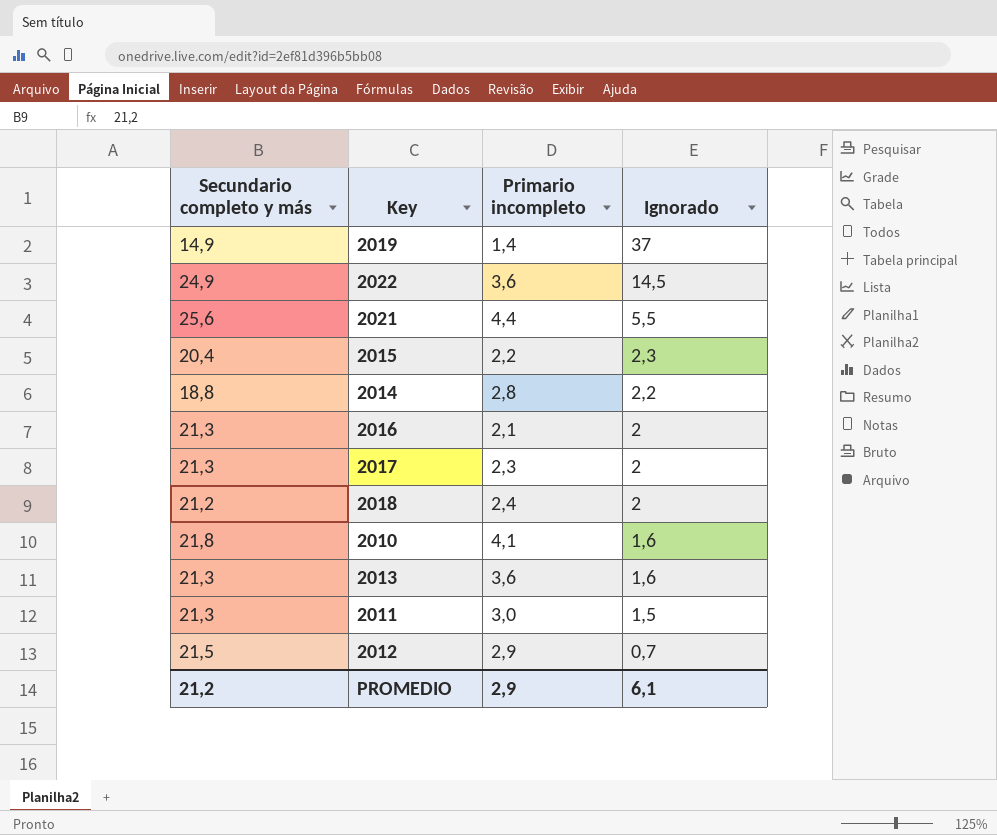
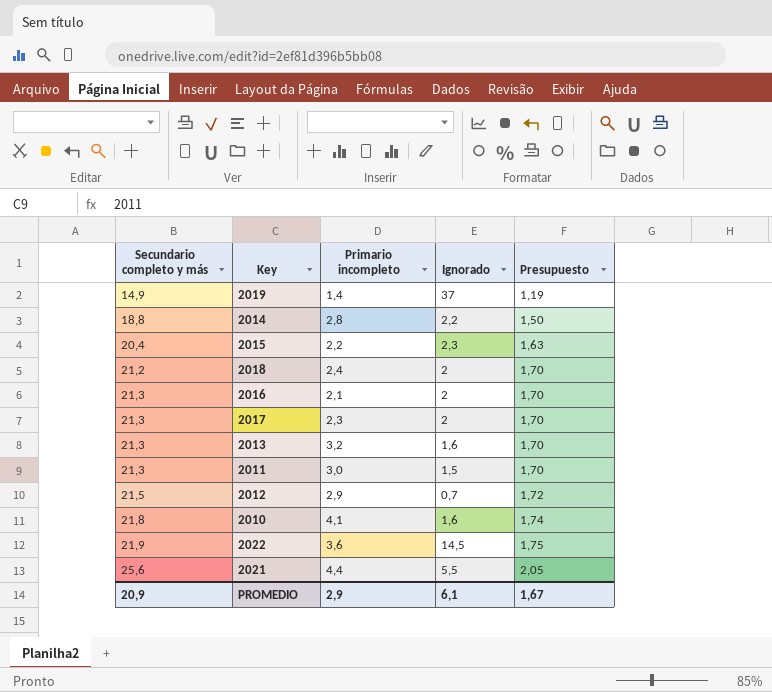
row order: Ignorado descending -> Secundario completo y más ascending
column Presupuesto | formula: none -> [Secundario completo y más] * 0,08
2013 | Primario incompleto: 3,6 -> 3,2
2022 | Secundario completo y más: 24,9 -> 21,9
PROMEDIO | Secundario completo y más: 21,2 -> 20,9

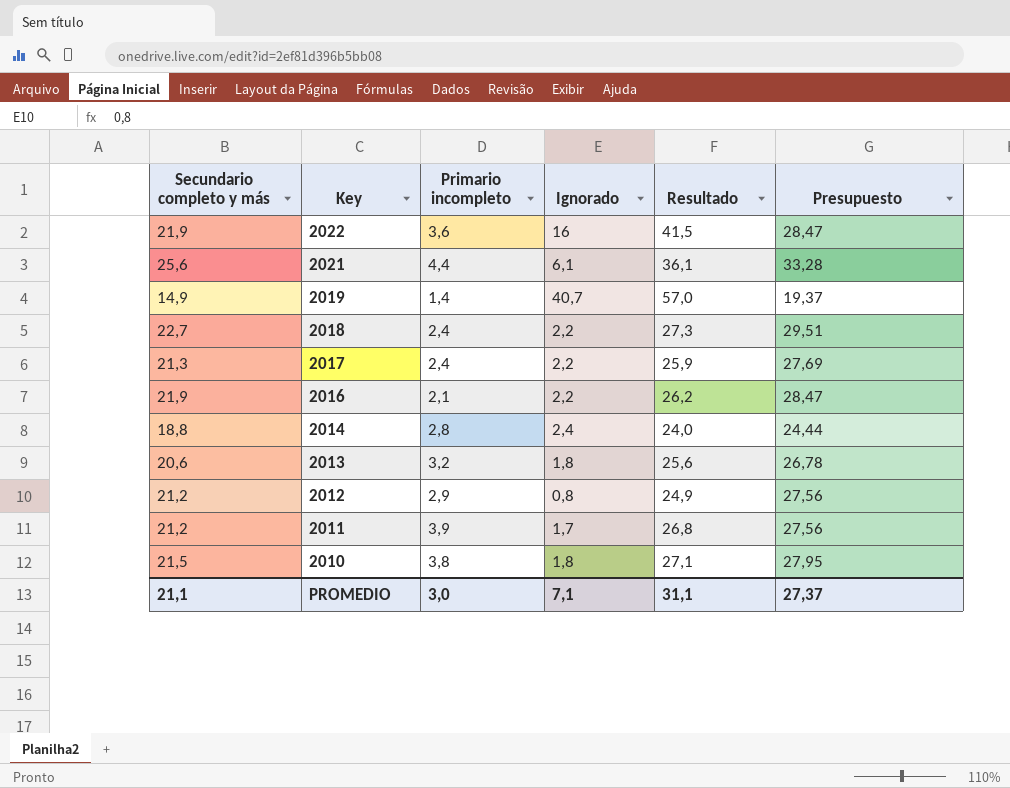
row order: Secundario completo y más ascending -> Key descending
column Resultado | formula: none -> [Secundario completo y más] + [Primario incompleto] + [Ignorado]
column Presupuesto | formula: [Secundario completo y más] * 0,08 -> [Secundario completo y más] * 1,3
row 2015: 20,4 | 2,2 | 2,3 | 1,63 -> none
2022 | Ignorado: 14,5 -> 16
2021 | Ignorado: 5,5 -> 6,1
2019 | Ignorado: 37 -> 40,7
2018 | Secundario completo y más: 21,2 -> 22,7
2018 | Ignorado: 2 -> 2,2
2017 | Primario incompleto: 2,3 -> 2,4
2017 | Ignorado: 2 -> 2,2
2016 | Secundario completo y más: 21,3 -> 21,9
2016 | Ignorado: 2 -> 2,2
2014 | Ignorado: 2,2 -> 2,4
2013 | Secundario completo y más: 21,3 -> 20,6
2013 | Ignorado: 1,6 -> 1,8
2012 | Secundario completo y más: 21,5 -> 21,2
2012 | Ignorado: 0,7 -> 0,8
2011 | Secundario completo y más: 21,3 -> 21,2
2011 | Primario incompleto: 3,0 -> 3,9
2011 | Ignorado: 1,5 -> 1,7
2010 | Secundario completo y más: 21,8 -> 21,5
2010 | Primario incompleto: 4,1 -> 3,8
2010 | Ignorado: 1,6 -> 1,8
PROMEDIO | Secundario completo y más: 20,9 -> 21,1
PROMEDIO | Primario incompleto: 2,9 -> 3,0
PROMEDIO | Ignorado: 6,1 -> 7,1
PROMEDIO | Presupuesto: 1,67 -> 27,37

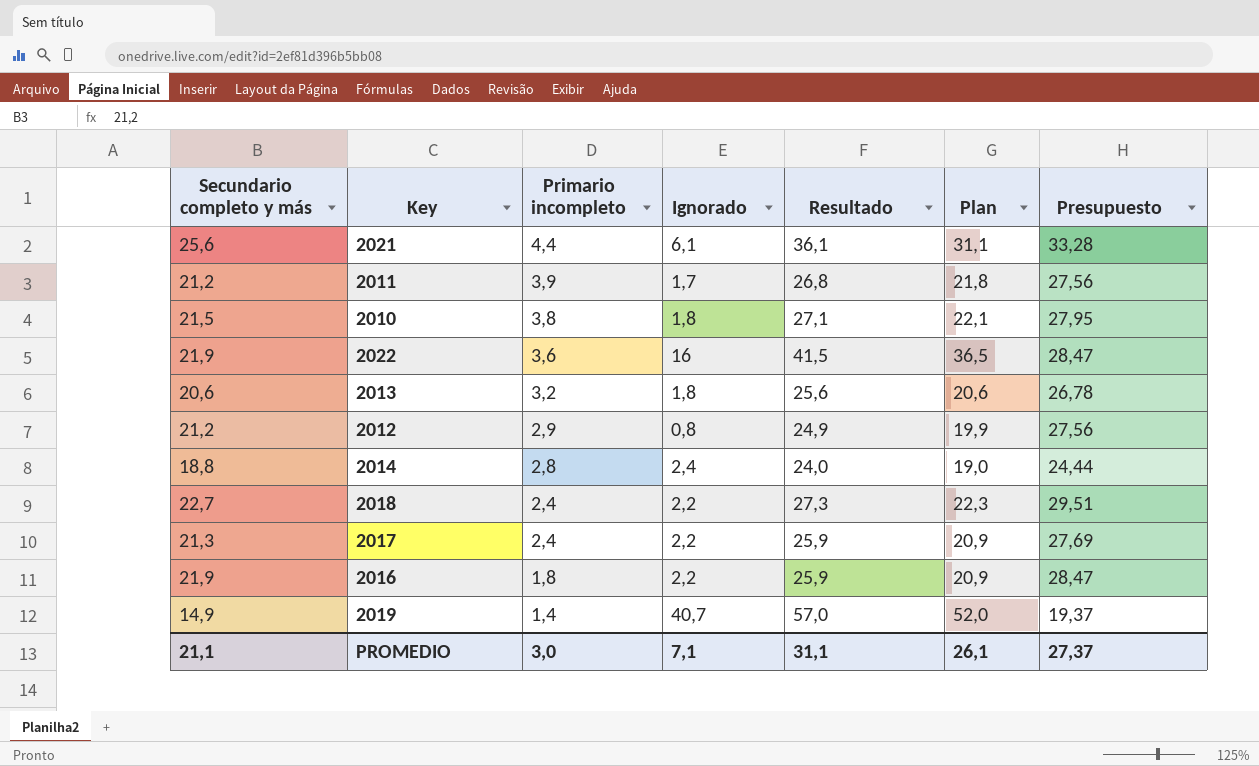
row order: Key descending -> Primario incompleto descending
column Plan | formula: none -> [Resultado] - 5
2016 | Primario incompleto: 2,1 -> 1,8
2016 | Resultado: 26,2 -> 25,9

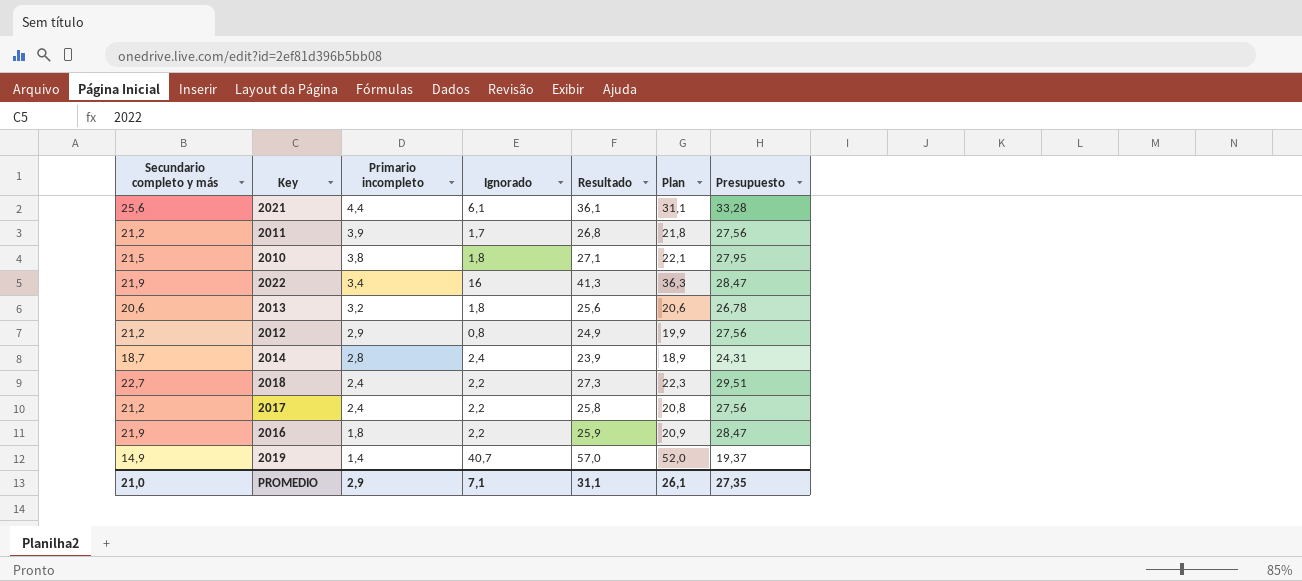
2022 | Primario incompleto: 3,6 -> 3,4
2022 | Resultado: 41,5 -> 41,3
2022 | Plan: 36,5 -> 36,3
2014 | Secundario completo y más: 18,8 -> 18,7
2014 | Resultado: 24,0 -> 23,9
2014 | Plan: 19,0 -> 18,9
2014 | Presupuesto: 24,44 -> 24,31
2017 | Secundario completo y más: 21,3 -> 21,2
2017 | Resultado: 25,9 -> 25,8
2017 | Plan: 20,9 -> 20,8
2017 | Presupuesto: 27,69 -> 27,56
PROMEDIO | Secundario completo y más: 21,1 -> 21,0
PROMEDIO | Primario incompleto: 3,0 -> 2,9
PROMEDIO | Presupuesto: 27,37 -> 27,35

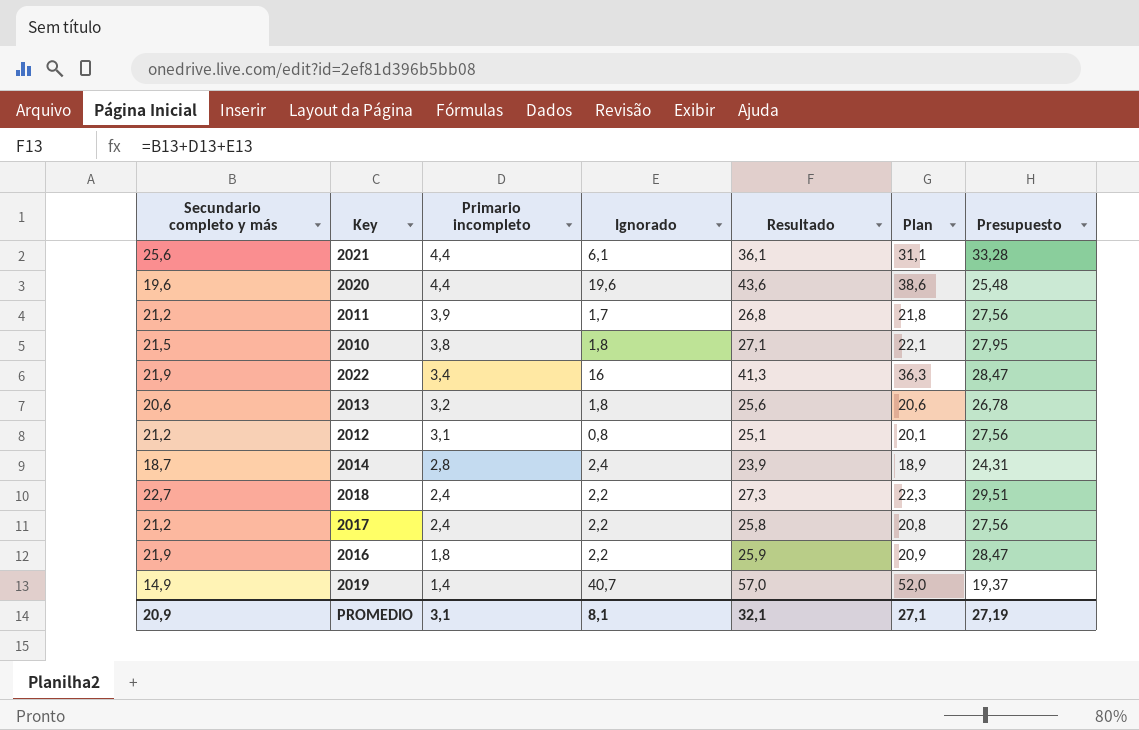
row 2020: none -> 19,6 | 4,4 | 19,6 | 43,6 | 38,6 | 25,48
2012 | Primario incompleto: 2,9 -> 3,1
2012 | Resultado: 24,9 -> 25,1
2012 | Plan: 19,9 -> 20,1
PROMEDIO | Secundario completo y más: 21,0 -> 20,9
PROMEDIO | Primario incompleto: 2,9 -> 3,1
PROMEDIO | Ignorado: 7,1 -> 8,1
PROMEDIO | Resultado: 31,1 -> 32,1
PROMEDIO | Plan: 26,1 -> 27,1
PROMEDIO | Presupuesto: 27,35 -> 27,19

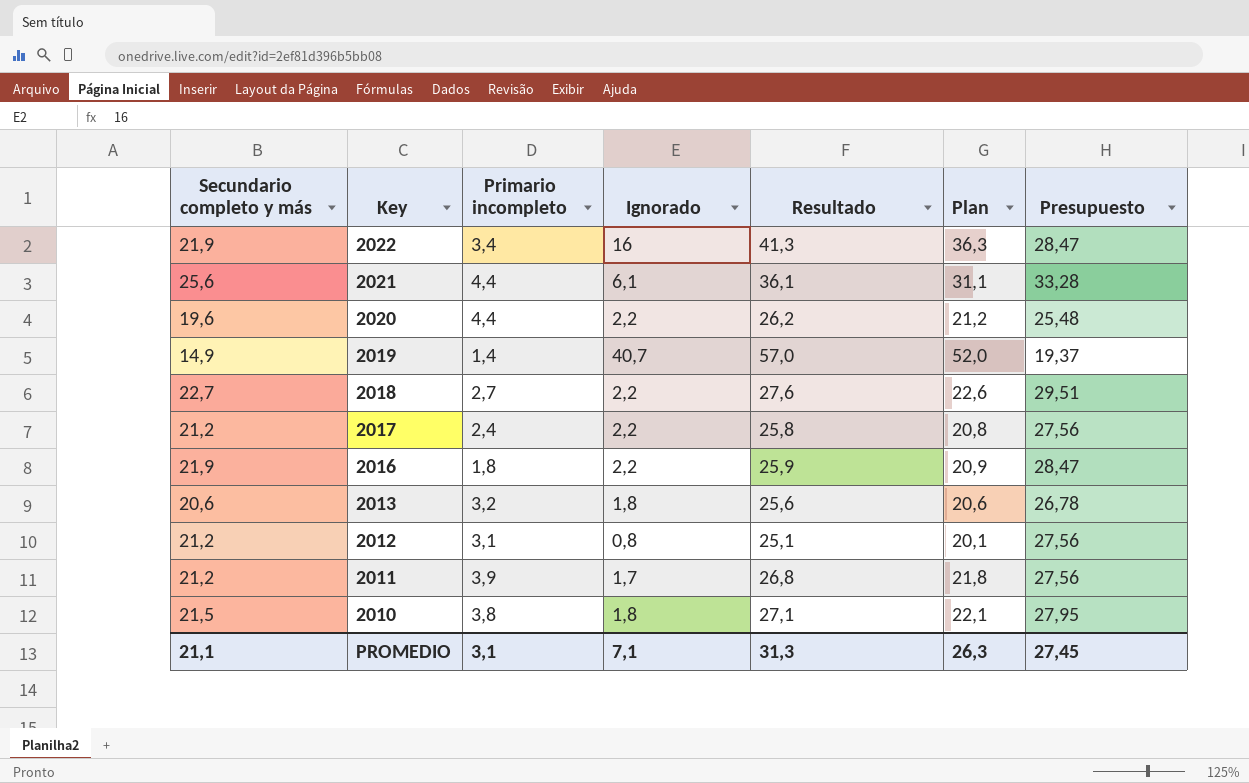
row order: Primario incompleto descending -> Key descending
row 2014: 18,7 | 2,8 | 2,4 | 23,9 | 18,9 | 24,31 -> none
2020 | Ignorado: 19,6 -> 2,2
2020 | Resultado: 43,6 -> 26,2
2020 | Plan: 38,6 -> 21,2
2018 | Primario incompleto: 2,4 -> 2,7
2018 | Resultado: 27,3 -> 27,6
2018 | Plan: 22,3 -> 22,6
PROMEDIO | Secundario completo y más: 20,9 -> 21,1
PROMEDIO | Ignorado: 8,1 -> 7,1
PROMEDIO | Resultado: 32,1 -> 31,3
PROMEDIO | Plan: 27,1 -> 26,3
PROMEDIO | Presupuesto: 27,19 -> 27,45

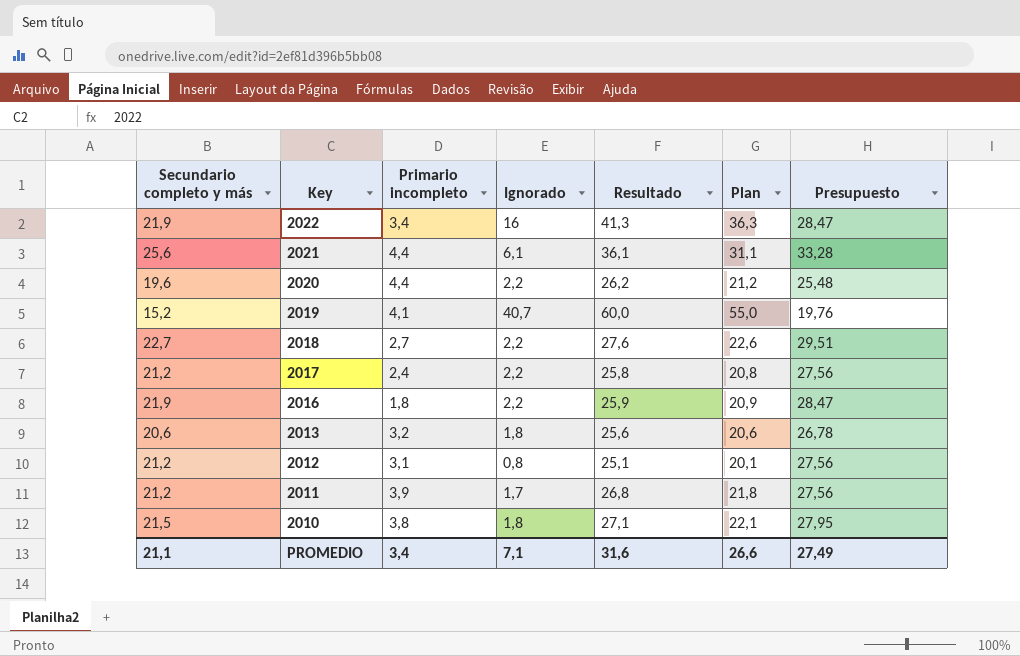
2019 | Secundario completo y más: 14,9 -> 15,2
2019 | Primario incompleto: 1,4 -> 4,1
2019 | Resultado: 57,0 -> 60,0
2019 | Plan: 52,0 -> 55,0
2019 | Presupuesto: 19,37 -> 19,76
PROMEDIO | Primario incompleto: 3,1 -> 3,4
PROMEDIO | Resultado: 31,3 -> 31,6
PROMEDIO | Plan: 26,3 -> 26,6
PROMEDIO | Presupuesto: 27,45 -> 27,49

